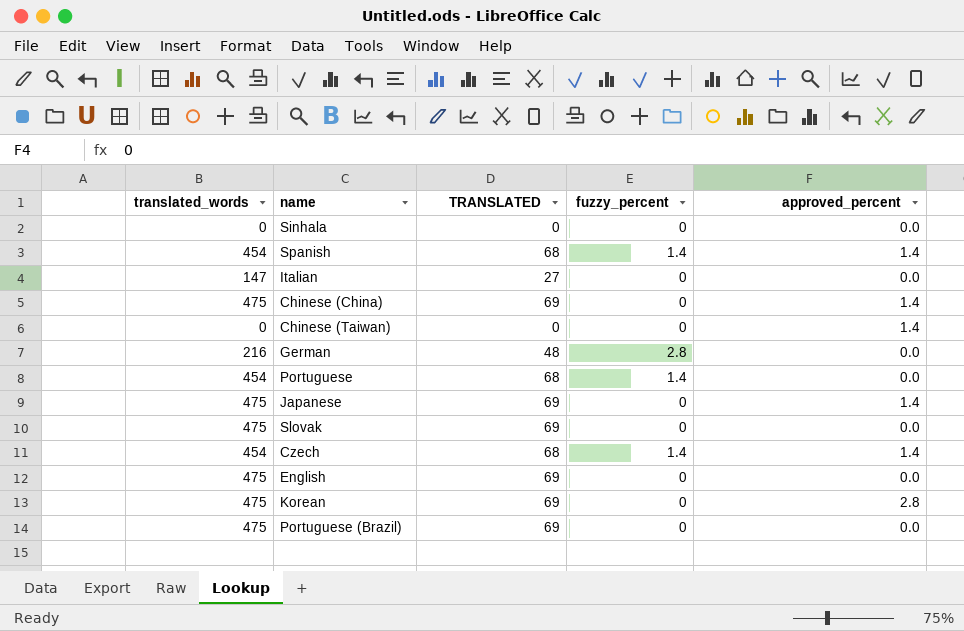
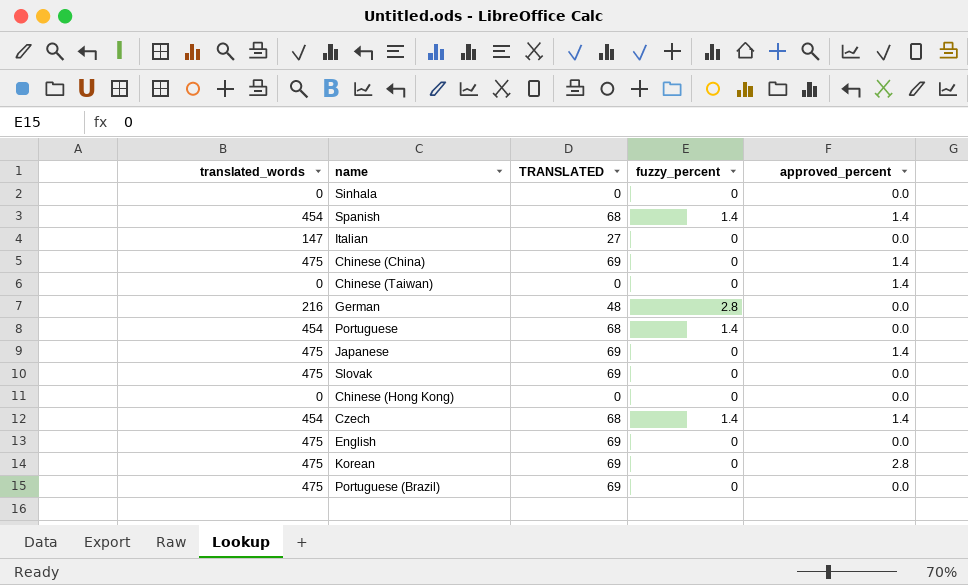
row Chinese (Hong Kong): none -> 0 | 0 | 0 | 0.0

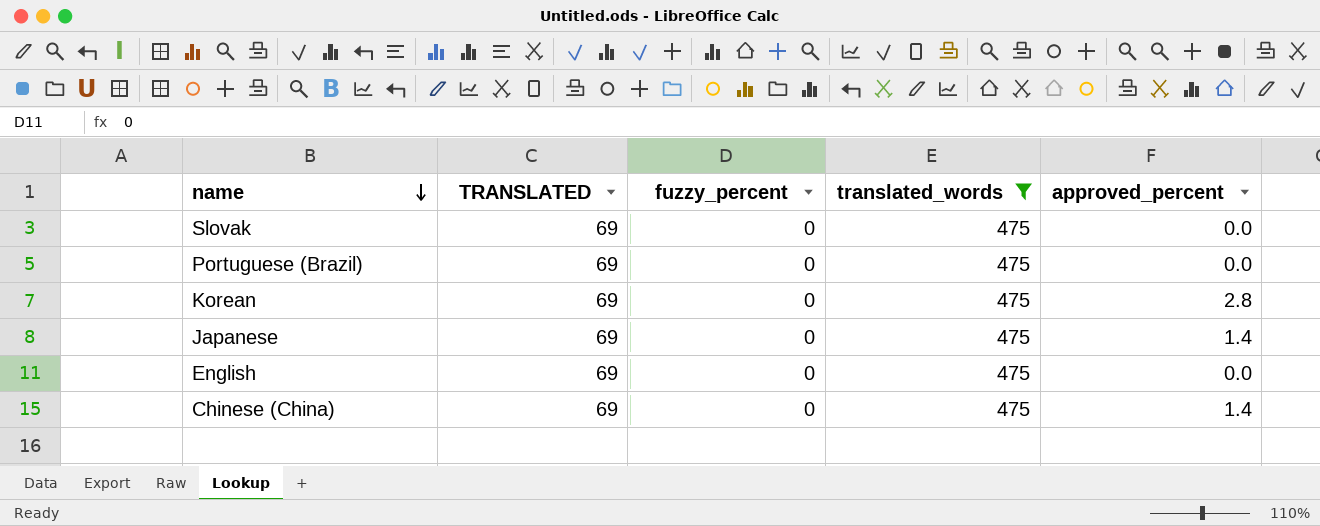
filter: none -> translated_words = 475
row order: none -> name descending
column translated_words | position: 1 -> 4

